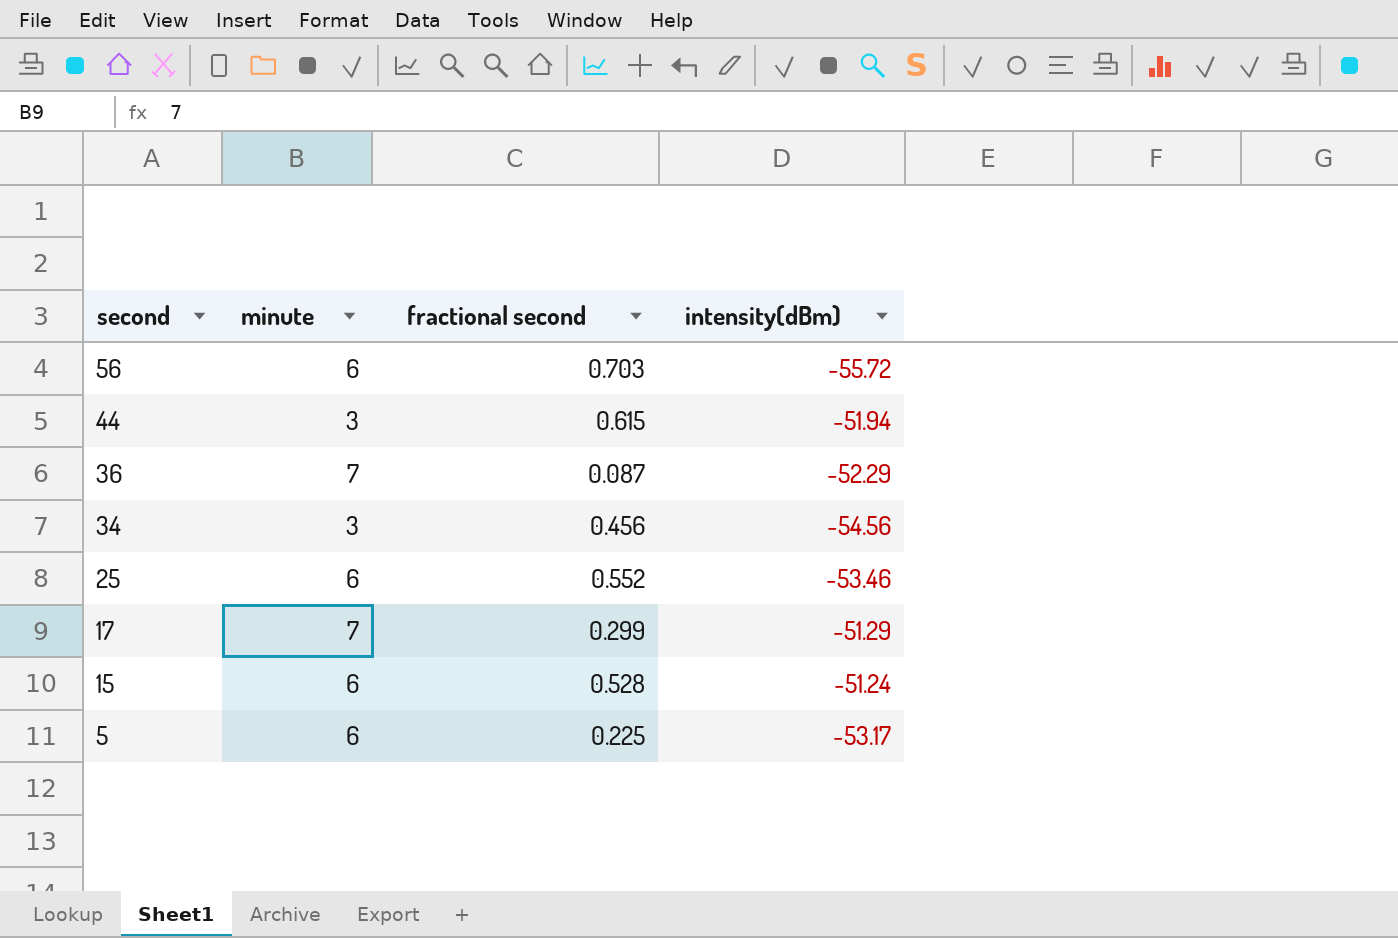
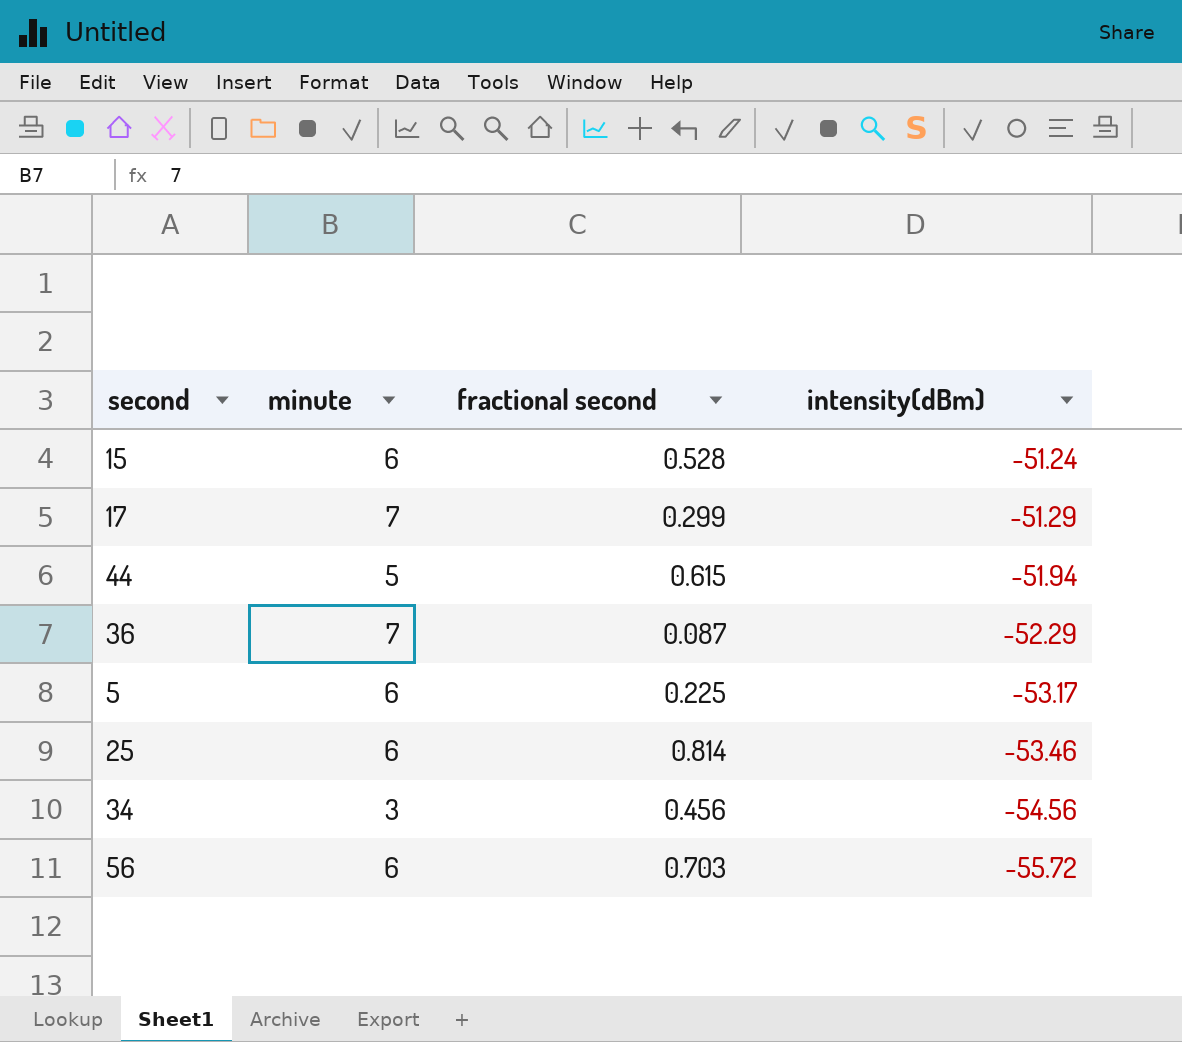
row order: second descending -> intensity(dBm) descending
44 | minute: 3 -> 5
25 | fractional second: 0.552 -> 0.814

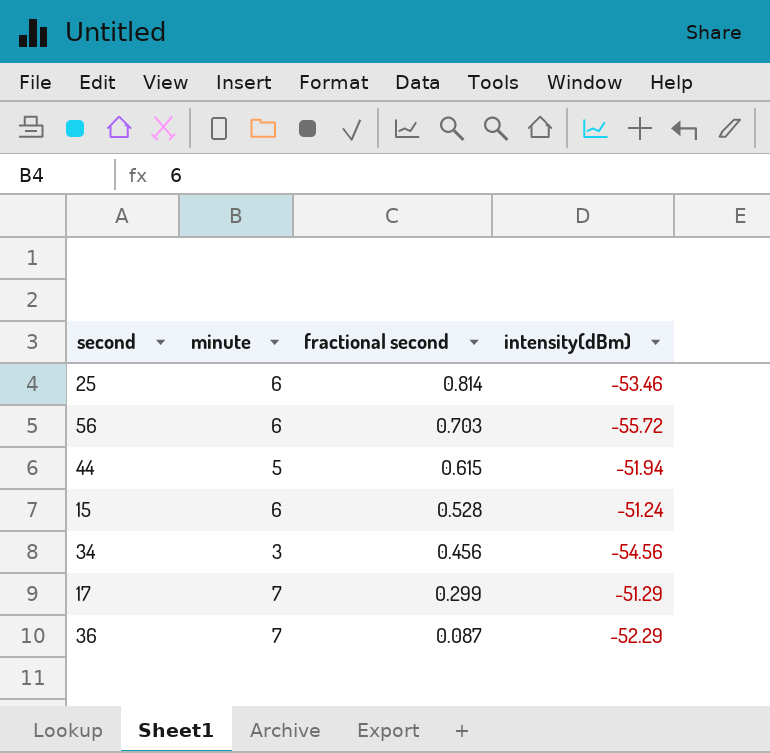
row order: intensity(dBm) descending -> fractional second descending
row 5: 6 | 0.225 | -53.17 -> none

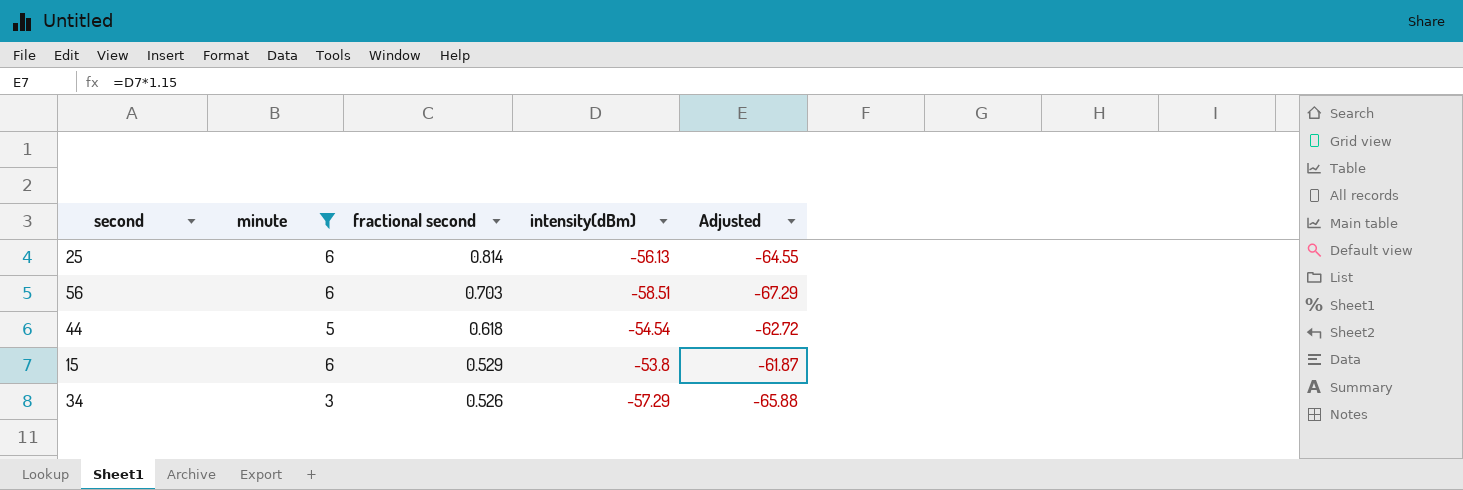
filter: none -> minute != 7
column Adjusted | formula: none -> [intensity(dBm)] * 1.15
25 | intensity(dBm): -53.46 -> -56.13
56 | intensity(dBm): -55.72 -> -58.51
44 | fractional second: 0.615 -> 0.618
44 | intensity(dBm): -51.94 -> -54.54
15 | fractional second: 0.528 -> 0.529
15 | intensity(dBm): -51.24 -> -53.8
34 | fractional second: 0.456 -> 0.526
34 | intensity(dBm): -54.56 -> -57.29

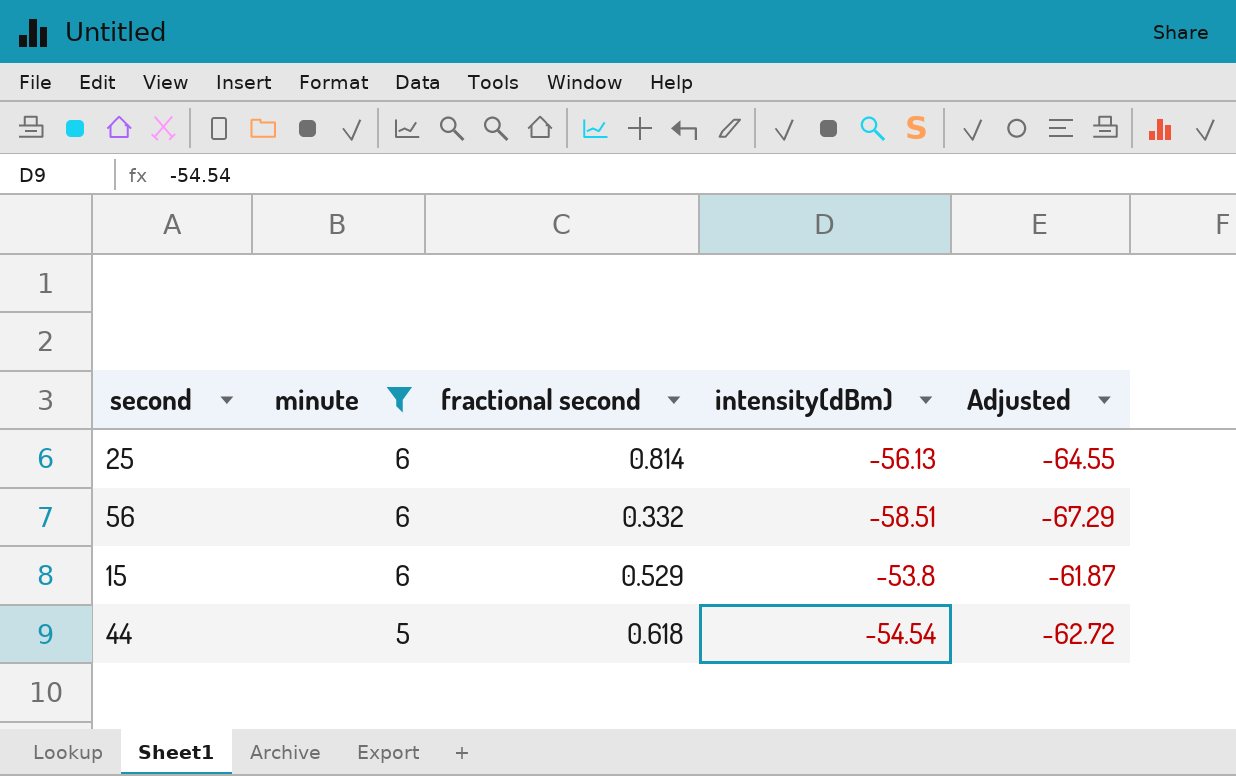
row order: fractional second descending -> minute descending
row 34: 3 | 0.526 | -57.29 | -65.88 -> none
56 | fractional second: 0.703 -> 0.332

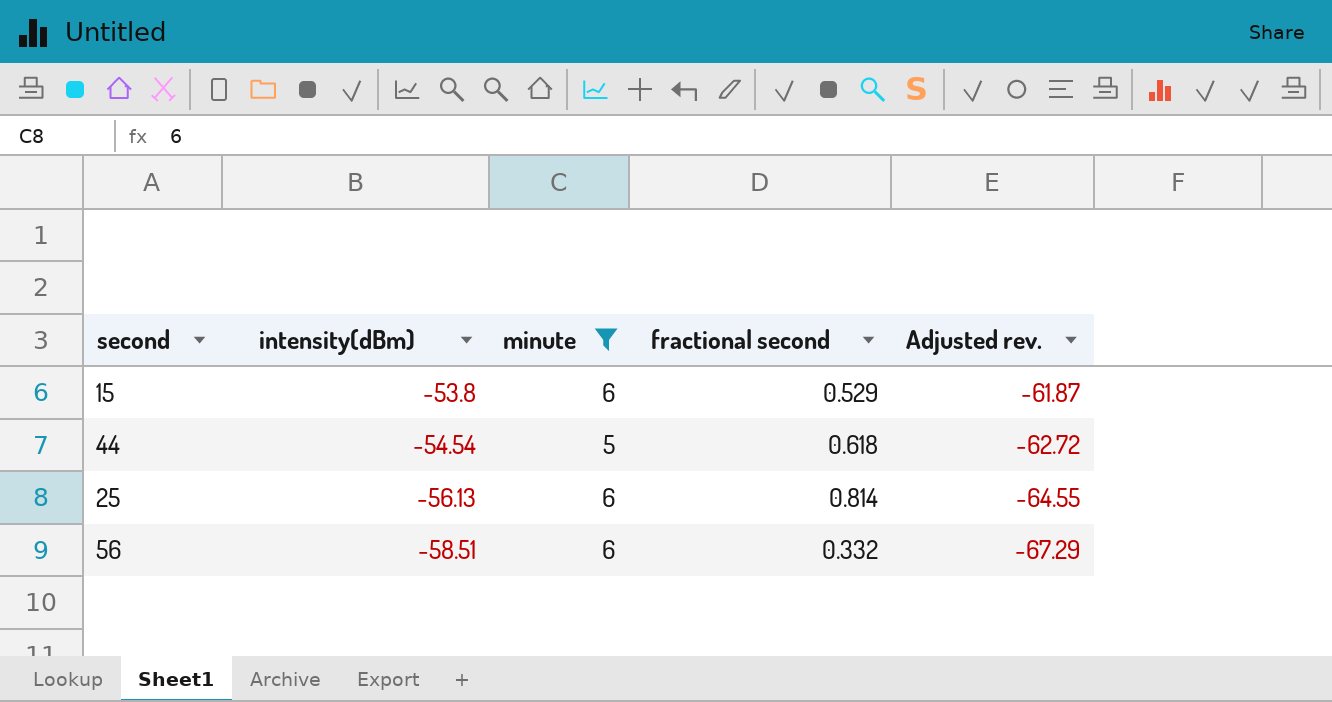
row order: minute descending -> intensity(dBm) descending
column intensity(dBm) | position: 4 -> 2
column name: Adjusted -> Adjusted rev.

